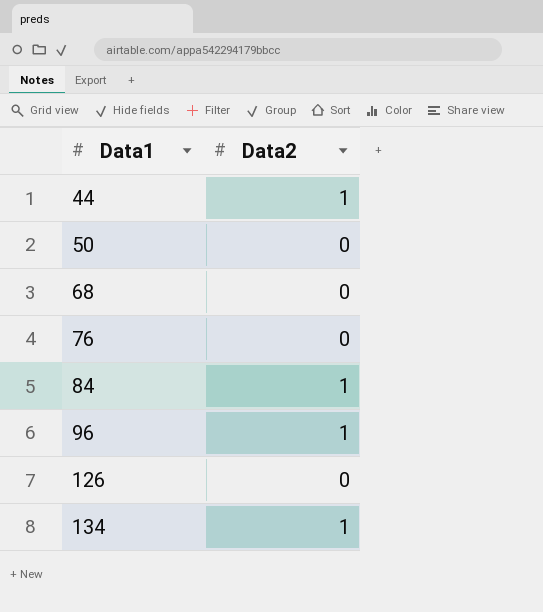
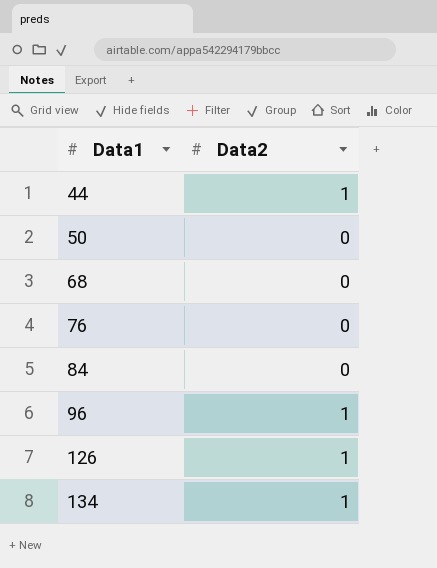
84 | Data2: 1 -> 0
126 | Data2: 0 -> 1

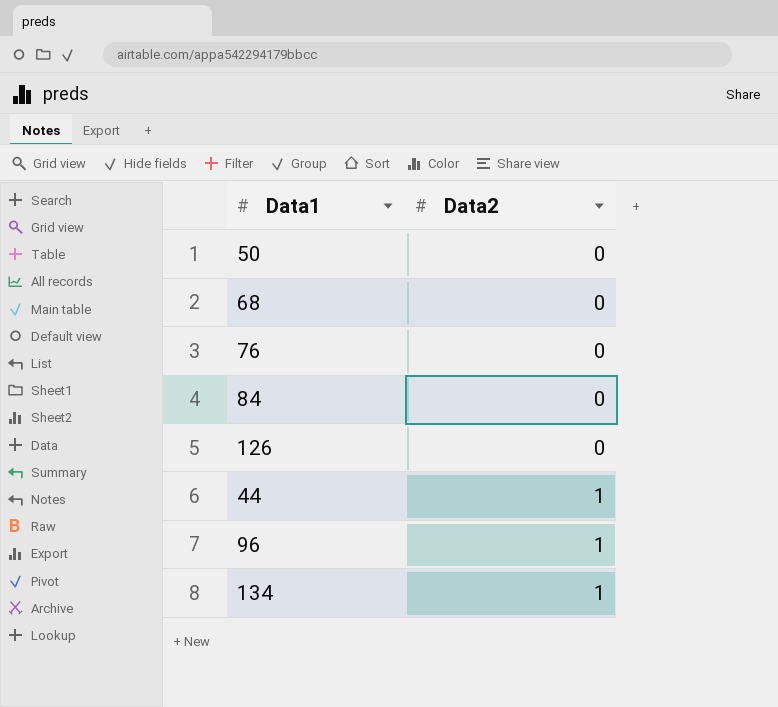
row order: Data1 ascending -> Data2 ascending
126 | Data2: 1 -> 0

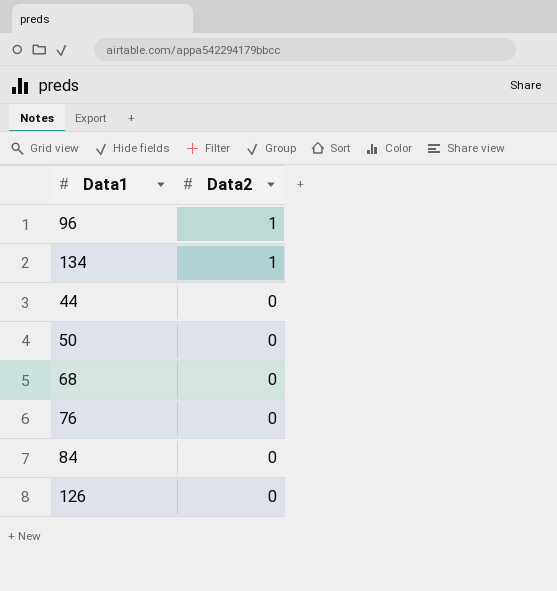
row order: Data2 ascending -> Data2 descending
44 | Data2: 1 -> 0

